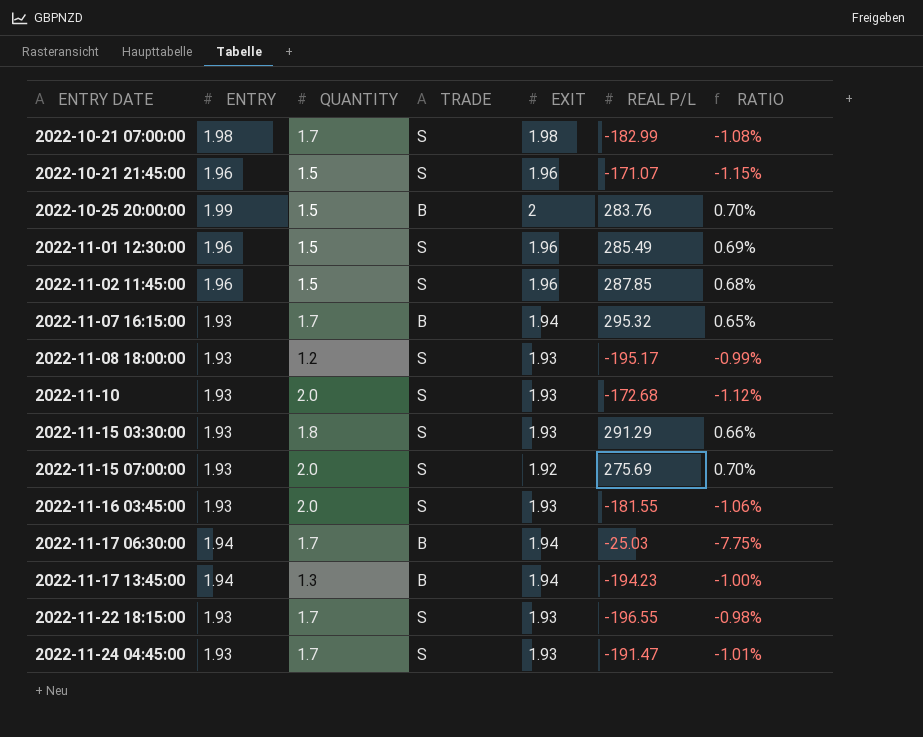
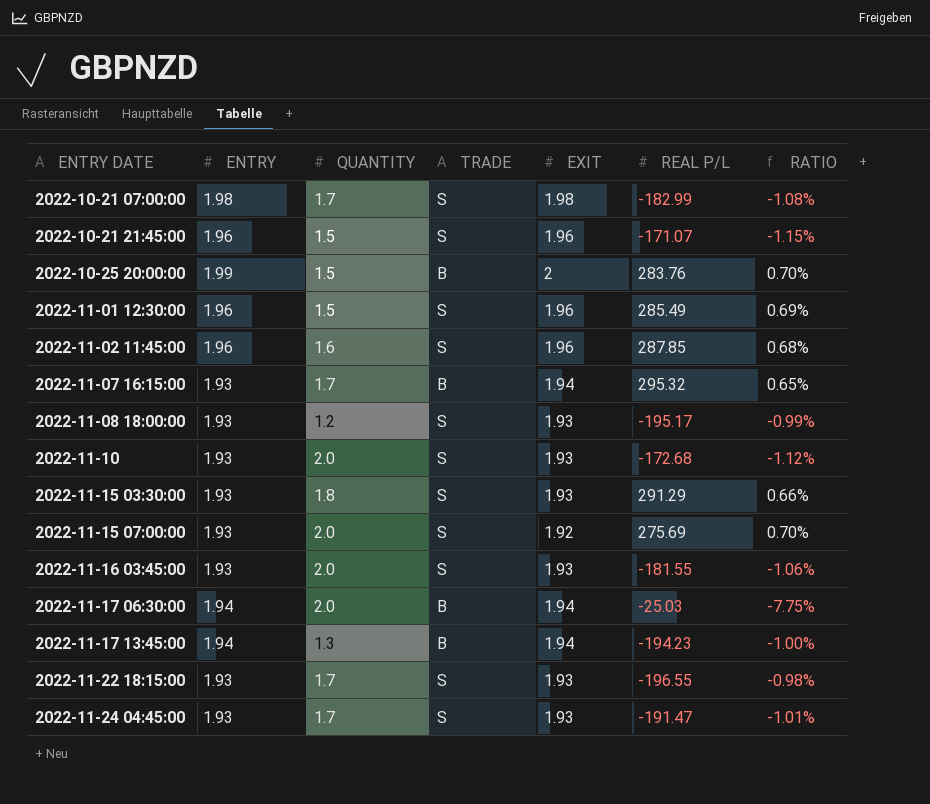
2022-11-02 11:45:00 | QUANTITY: 1.5 -> 1.6
2022-11-17 06:30:00 | QUANTITY: 1.7 -> 2.0

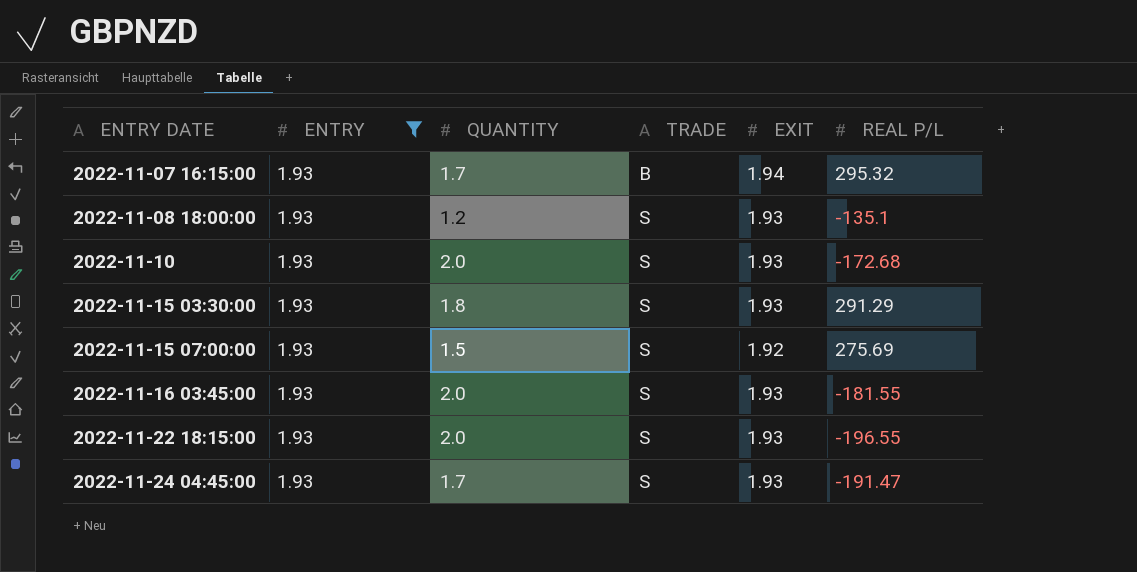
filter: none -> ENTRY = 1.93
column RATIO | formula: [ENTRY] / [REAL P/L] -> none
2022-11-08 18:00:00 | REAL P/L: -195.17 -> -135.1
2022-11-15 07:00:00 | QUANTITY: 2.0 -> 1.5
2022-11-22 18:15:00 | QUANTITY: 1.7 -> 2.0

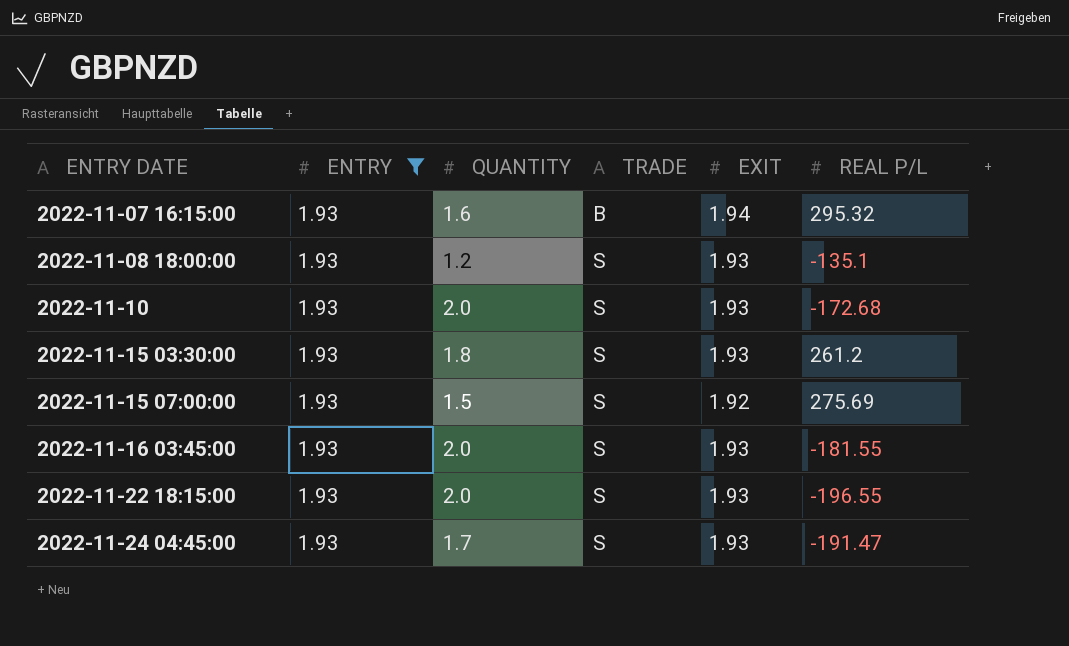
2022-11-07 16:15:00 | QUANTITY: 1.7 -> 1.6
2022-11-15 03:30:00 | REAL P/L: 291.29 -> 261.2

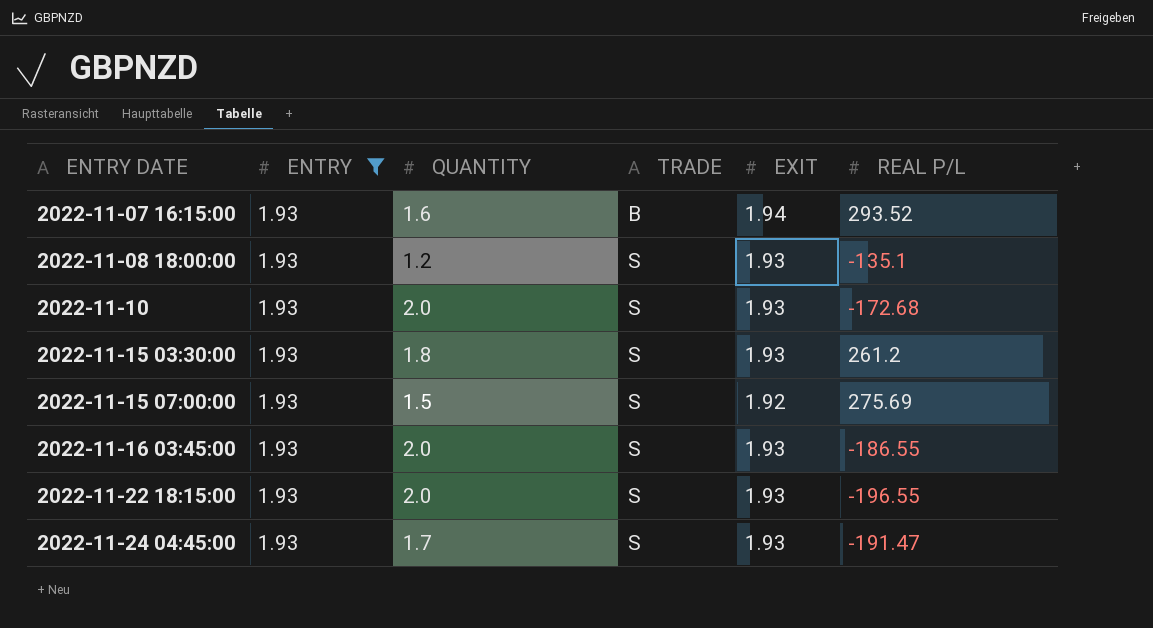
2022-11-07 16:15:00 | REAL P/L: 295.32 -> 293.52
2022-11-16 03:45:00 | REAL P/L: -181.55 -> -186.55

